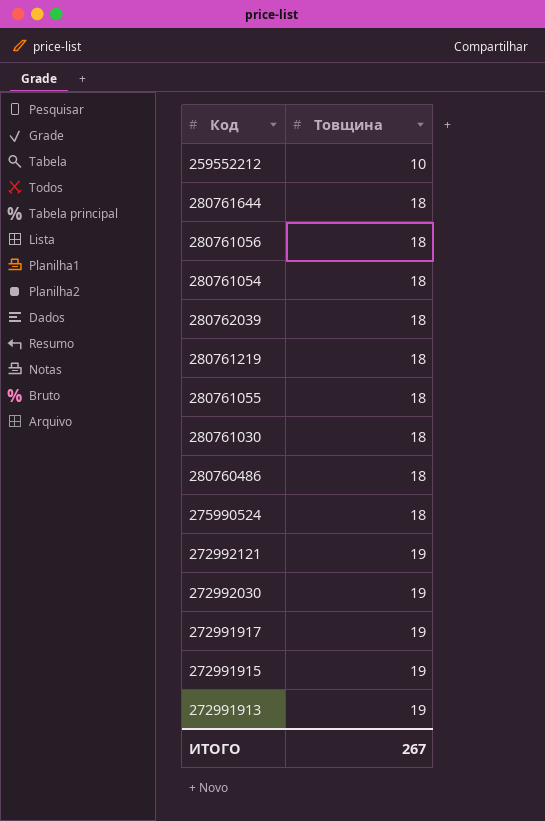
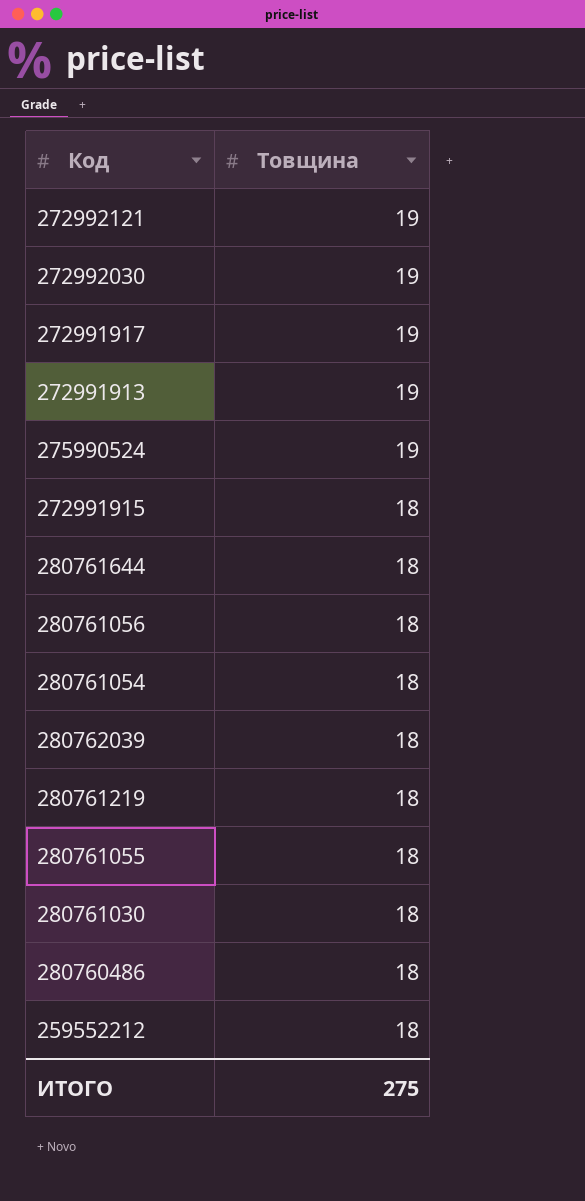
row order: Товщина ascending -> Товщина descending
275990524 | Товщина: 18 -> 19
272991915 | Товщина: 19 -> 18
259552212 | Товщина: 10 -> 18
ИТОГО | Товщина: 267 -> 275

